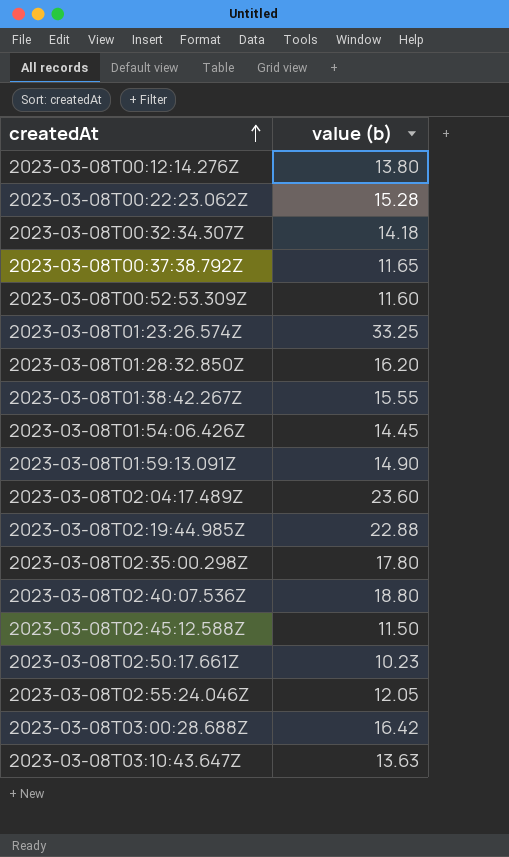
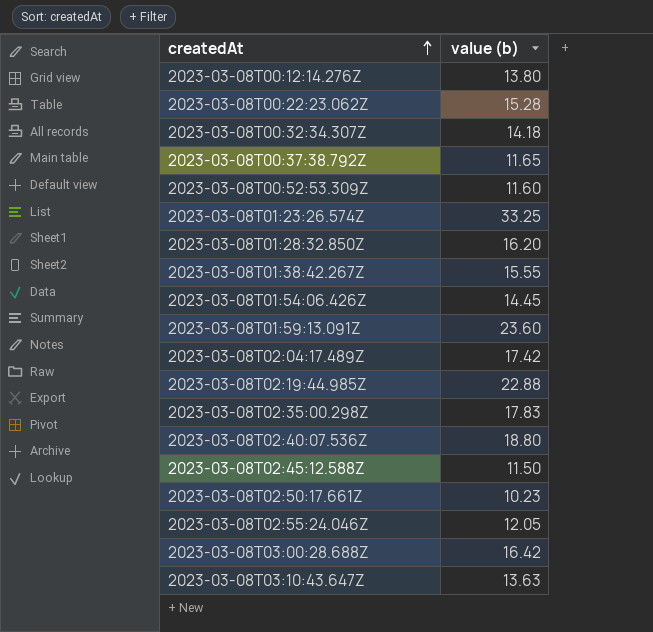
2023-03-08T01:59:13.091Z | value (b): 14.90 -> 23.60
2023-03-08T02:04:17.489Z | value (b): 23.60 -> 17.42
2023-03-08T02:35:00.298Z | value (b): 17.80 -> 17.83

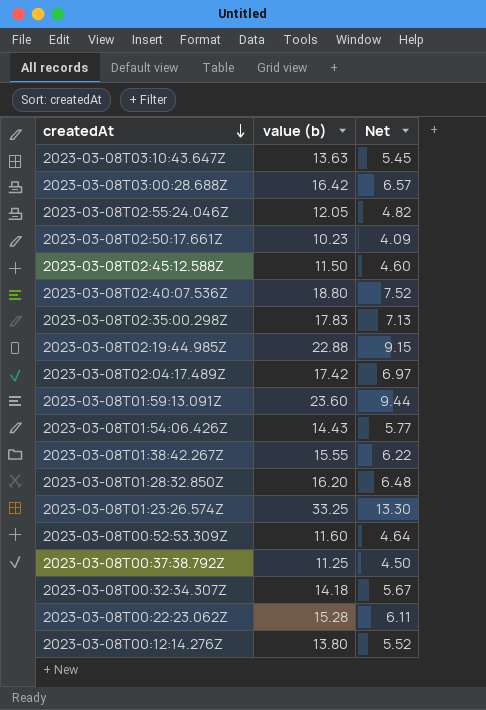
row order: createdAt ascending -> createdAt descending
column Net | formula: none -> [value (b)] * 0.4
2023-03-08T01:54:06.426Z | value (b): 14.45 -> 14.43
2023-03-08T00:37:38.792Z | value (b): 11.65 -> 11.25

